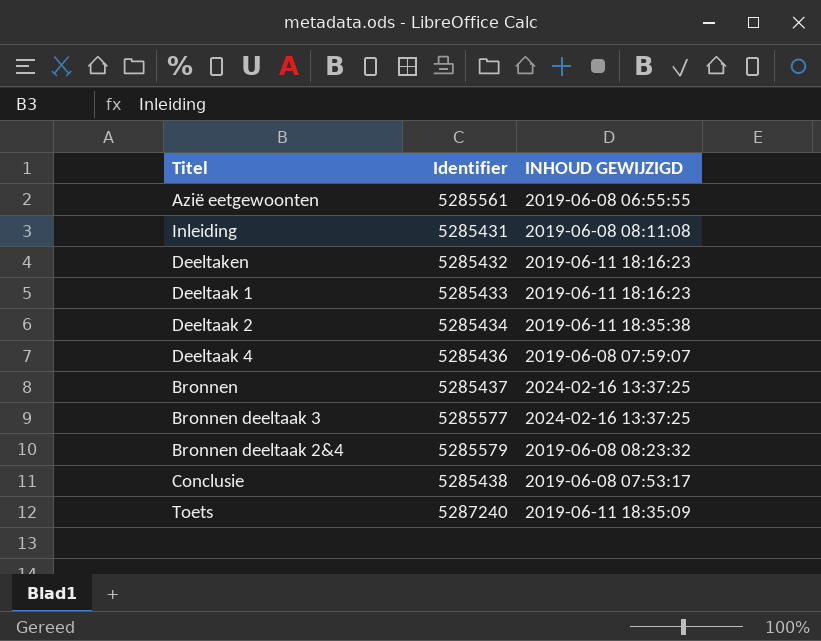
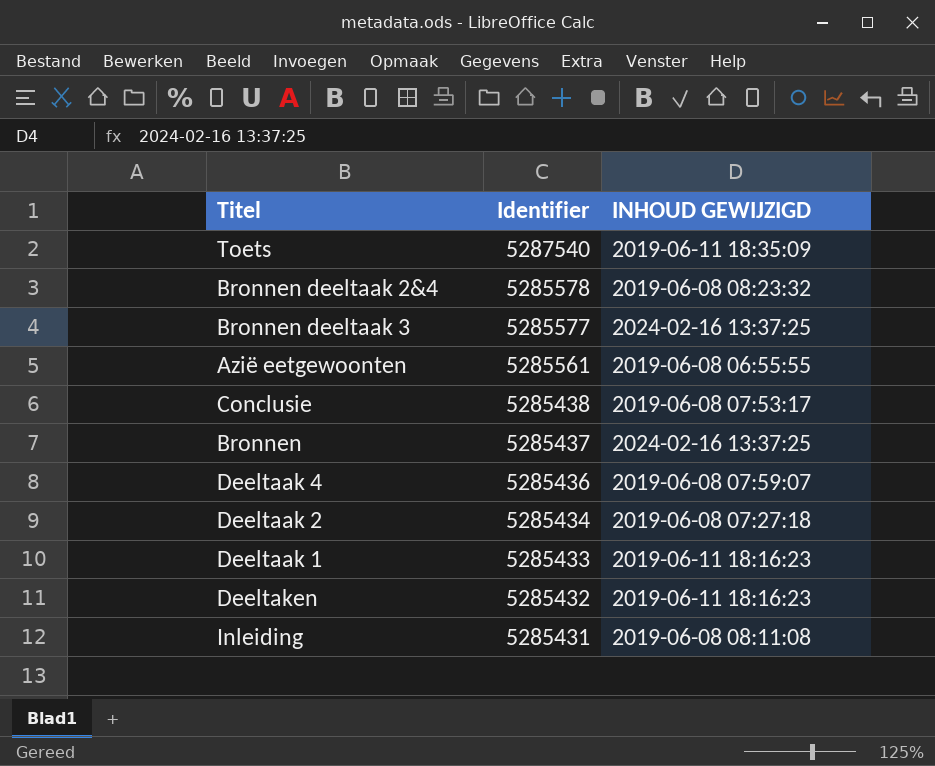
row order: none -> Identifier descending
Toets | Identifier: 5287240 -> 5287540
Bronnen deeltaak 2&4 | Identifier: 5285579 -> 5285578
Deeltaak 2 | INHOUD GEWIJZIGD: 2019-06-11 18:35:38 -> 2019-06-08 07:27:18

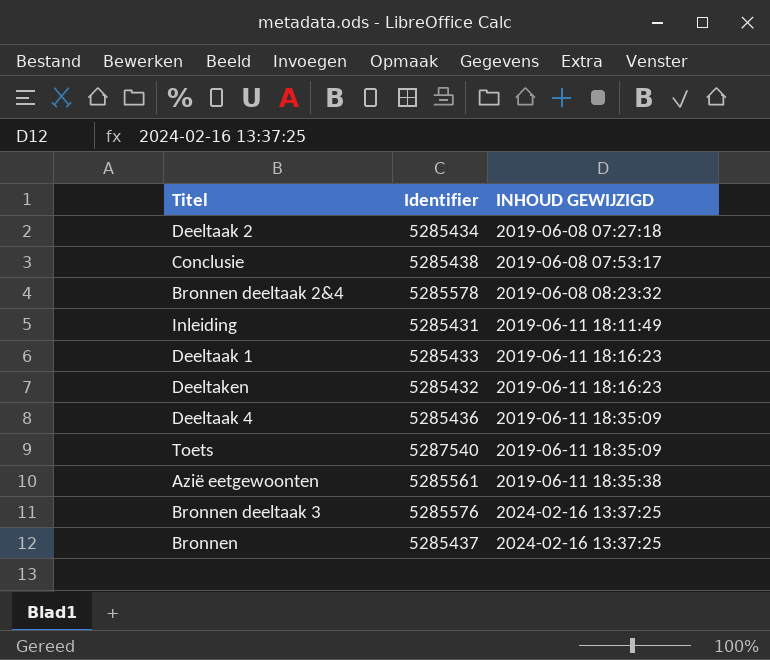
row order: Identifier descending -> INHOUD GEWIJZIGD ascending
Inleiding | INHOUD GEWIJZIGD: 2019-06-08 08:11:08 -> 2019-06-11 18:11:49
Deeltaak 4 | INHOUD GEWIJZIGD: 2019-06-08 07:59:07 -> 2019-06-11 18:35:09
Azië eetgewoonten | INHOUD GEWIJZIGD: 2019-06-08 06:55:55 -> 2019-06-11 18:35:38
Bronnen deeltaak 3 | Identifier: 5285577 -> 5285576

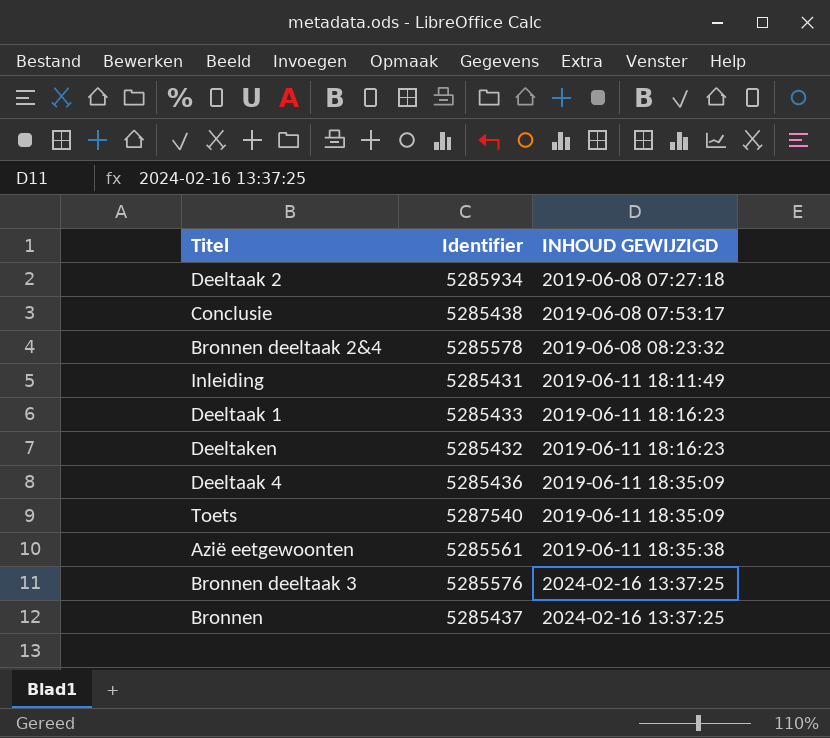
Deeltaak 2 | Identifier: 5285434 -> 5285934

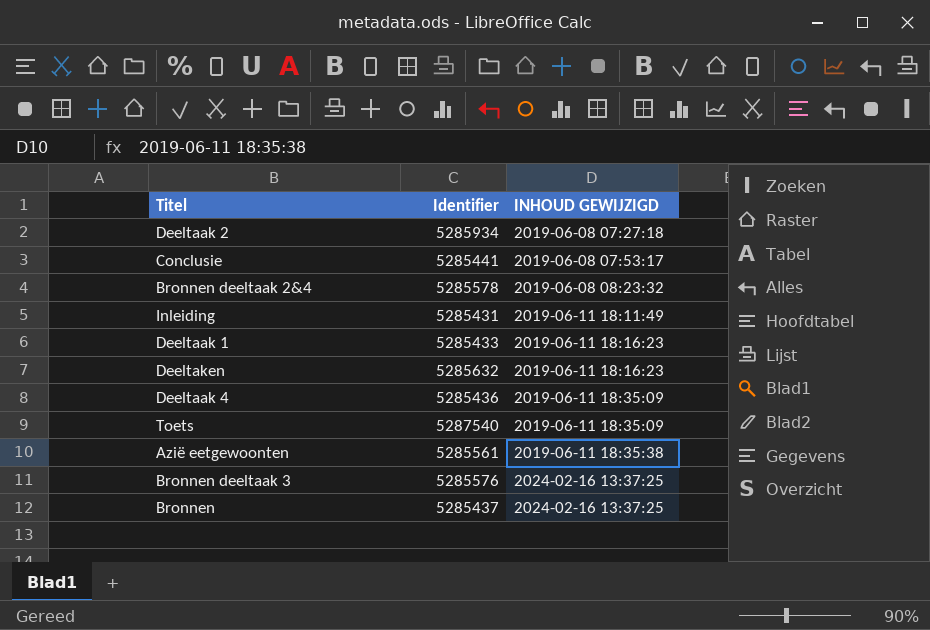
Conclusie | Identifier: 5285438 -> 5285441
Deeltaken | Identifier: 5285432 -> 5285632

